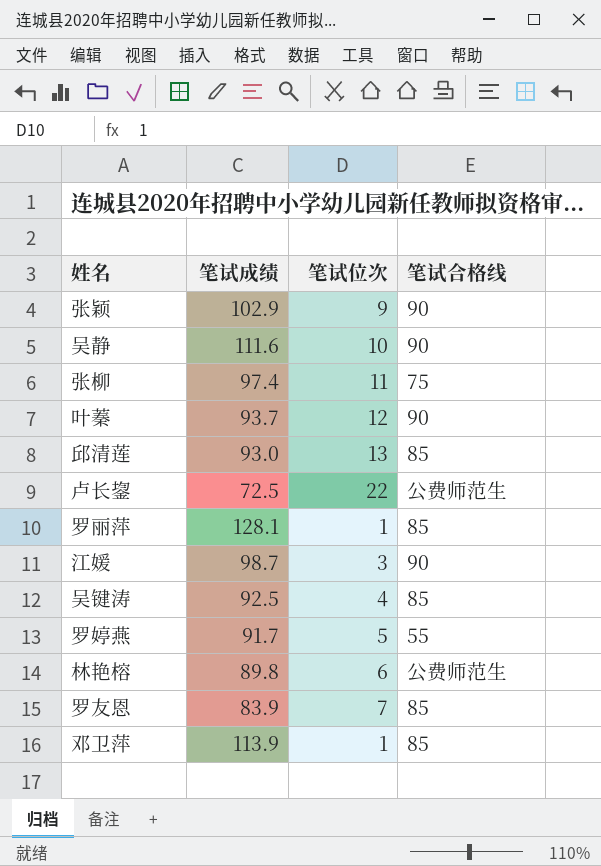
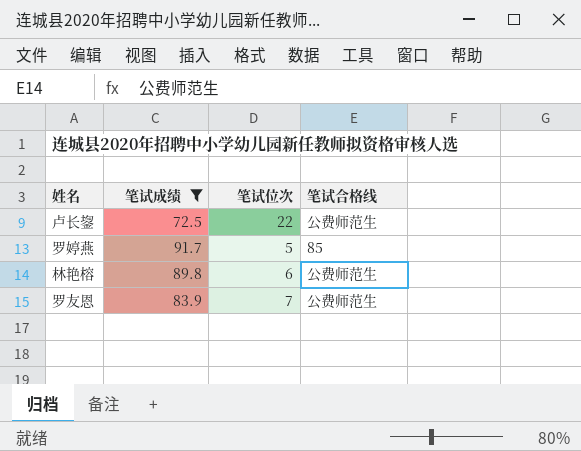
filter: none -> 笔试成绩 <= 91.7
罗婷燕 | 笔试合格线: 55 -> 85
罗友恩 | 笔试合格线: 85 -> 公费师范生

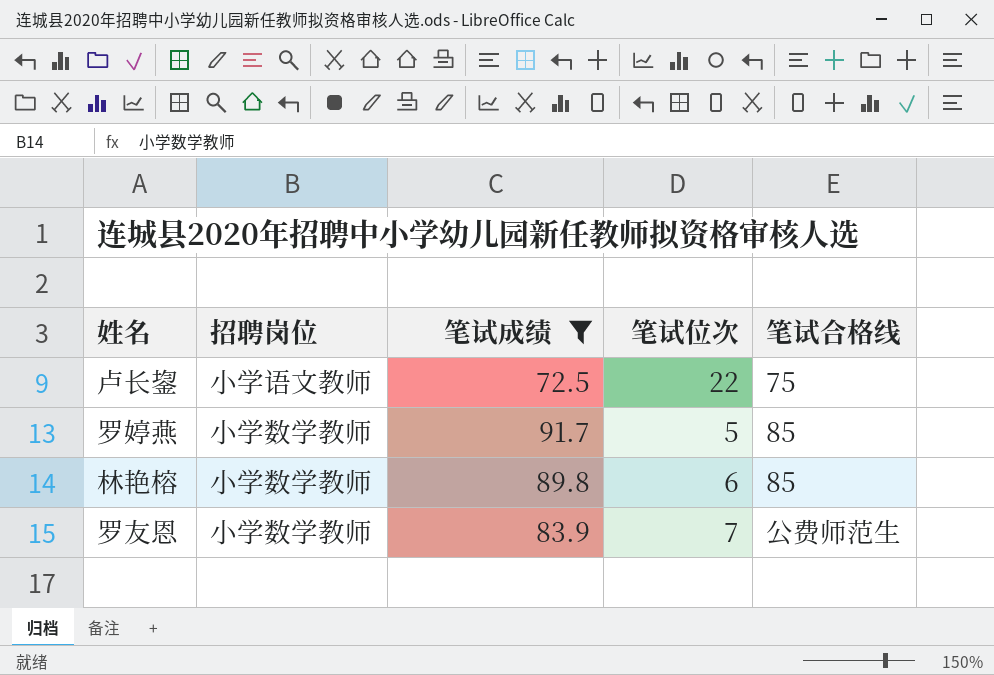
column 招聘岗位 | position: none -> 2
卢长鋆 | 笔试合格线: 公费师范生 -> 75
林艳榕 | 笔试合格线: 公费师范生 -> 85

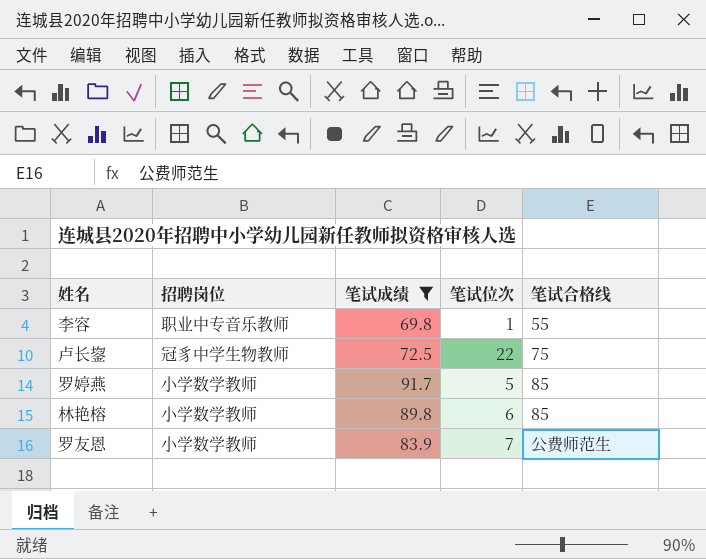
row 李容: none -> 职业中专音乐教师 | 69.8 | 1 | 55
卢长鋆 | 招聘岗位: 小学语文教师 -> 冠豸中学生物教师

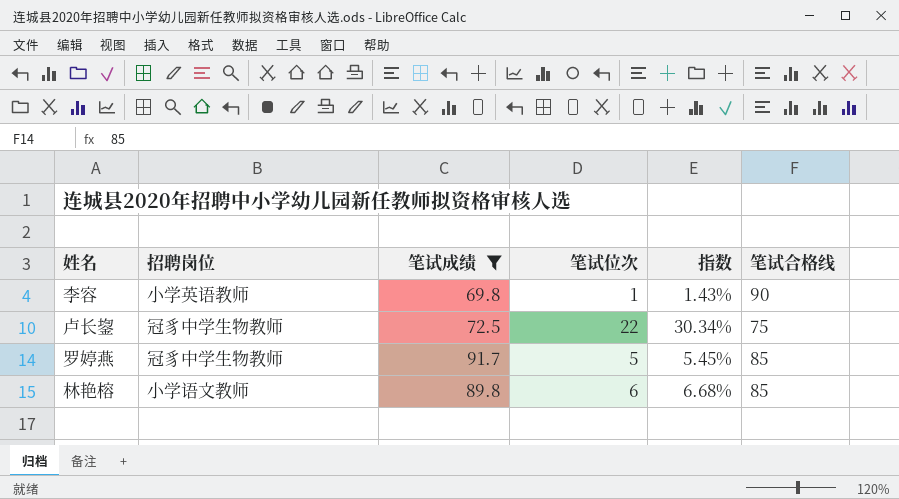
column 指数 | formula: none -> [笔试位次] / [笔试成绩]
row 罗友恩: 小学数学教师 | 83.9 | 7 | 公费师范生 -> none
李容 | 招聘岗位: 职业中专音乐教师 -> 小学英语教师
李容 | 笔试合格线: 55 -> 90
罗婷燕 | 招聘岗位: 小学数学教师 -> 冠豸中学生物教师
林艳榕 | 招聘岗位: 小学数学教师 -> 小学语文教师

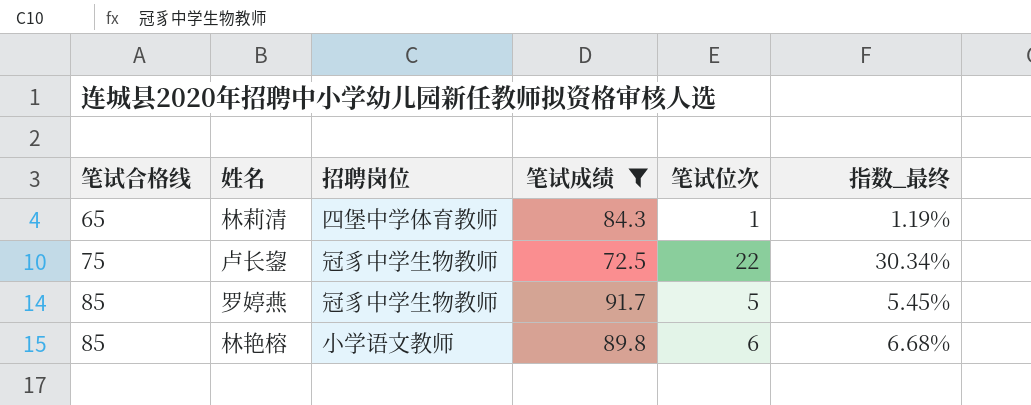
column 笔试合格线 | position: 6 -> 1
column name: 指数 -> 指数_最终
row 李容: 小学英语教师 | 69.8 | 1 | 1.43% | 90 -> none
row 林莉清: none -> 65 | 四堡中学体育教师 | 84.3 | 1 | 1.19%

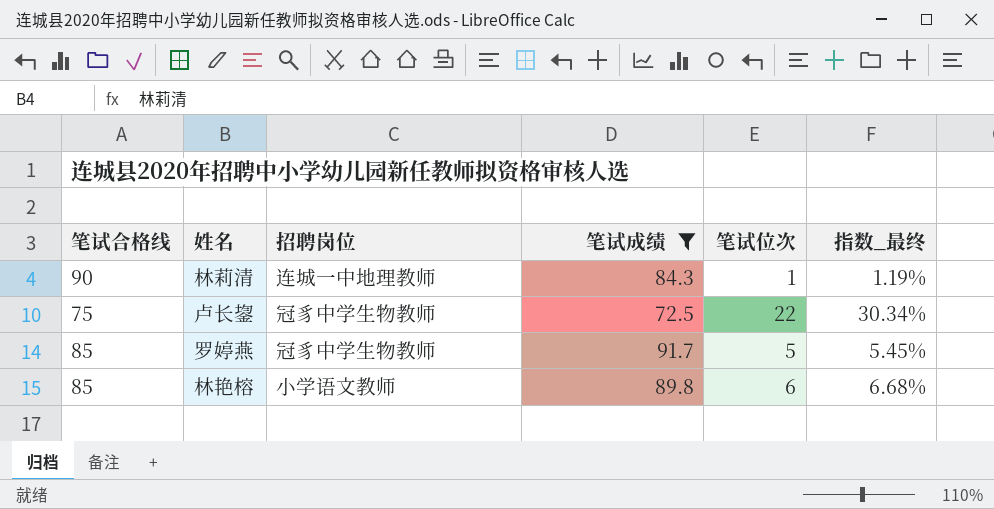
林莉清 | 笔试合格线: 65 -> 90
林莉清 | 招聘岗位: 四堡中学体育教师 -> 连城一中地理教师

